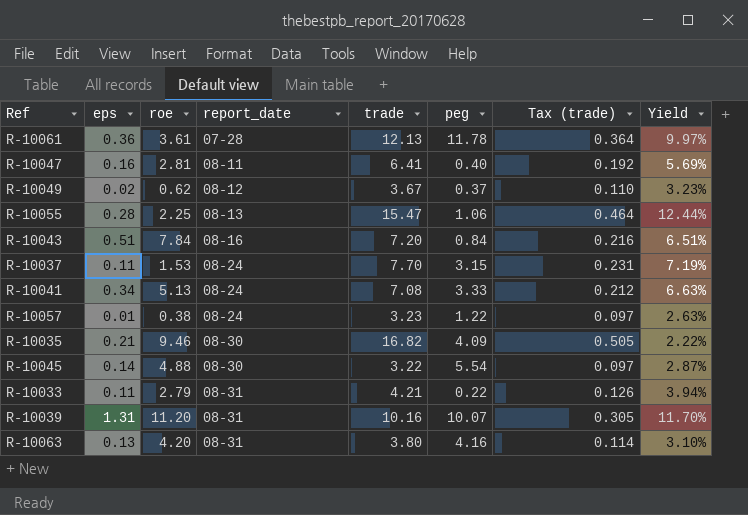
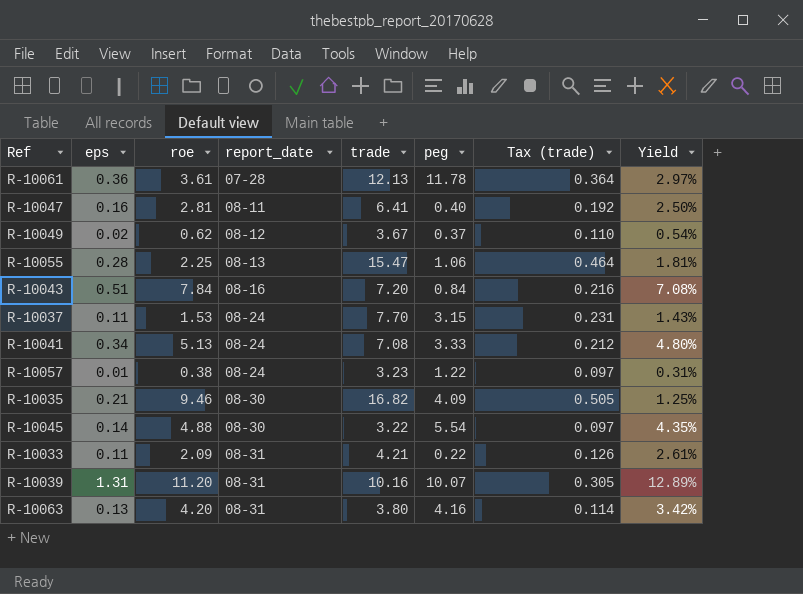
column Yield | formula: [eps] / [roe] -> [eps] / [trade]
R-10033 | roe: 2.79 -> 2.09

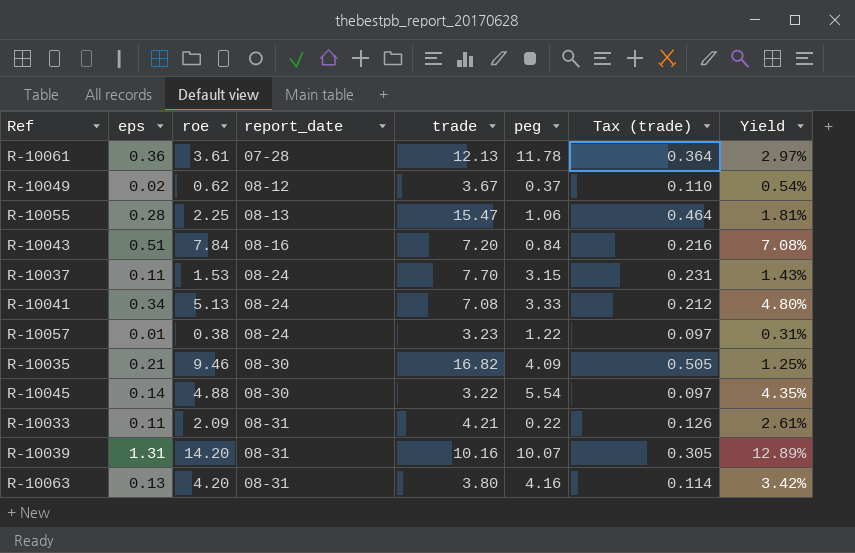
row R-10047: 0.16 | 2.81 | 08-11 | 6.41 | 0.40 | 0.192 | 2.50% -> none
R-10039 | roe: 11.20 -> 14.20

